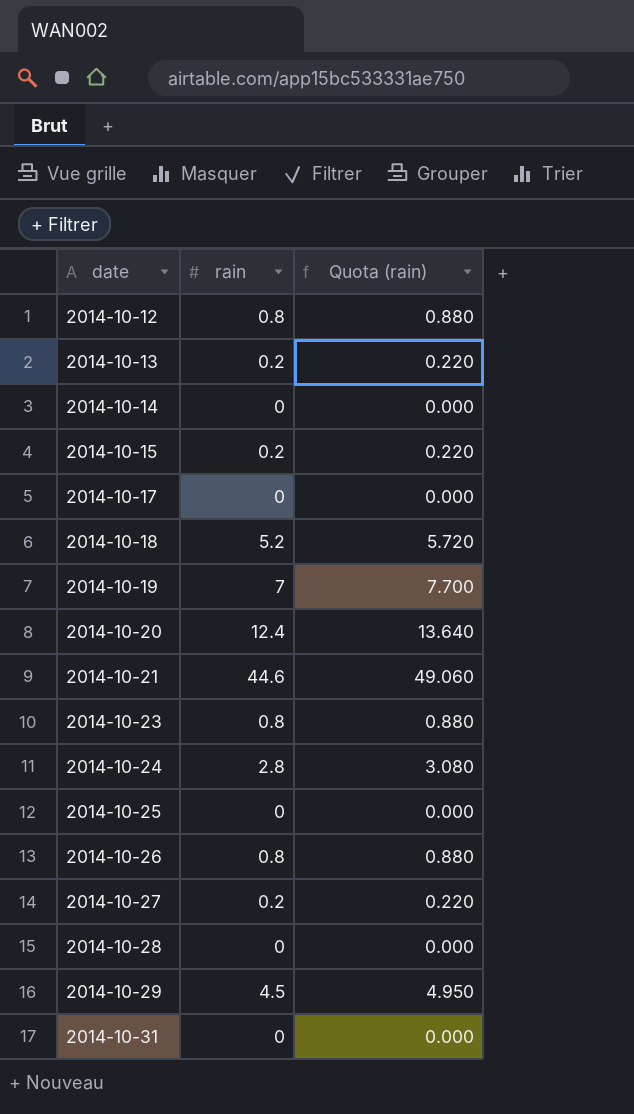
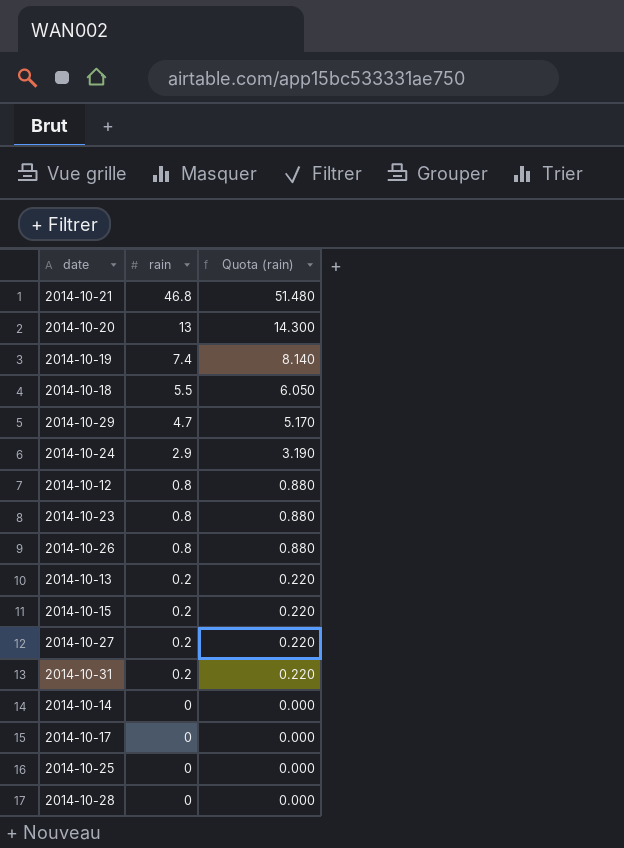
row order: date ascending -> rain descending
2014-10-21 | rain: 44.6 -> 46.8
2014-10-21 | Quota (rain): 49.060 -> 51.480
2014-10-20 | rain: 12.4 -> 13
2014-10-20 | Quota (rain): 13.640 -> 14.300
2014-10-19 | rain: 7 -> 7.4
2014-10-19 | Quota (rain): 7.700 -> 8.140
2014-10-18 | rain: 5.2 -> 5.5
2014-10-18 | Quota (rain): 5.720 -> 6.050
2014-10-29 | rain: 4.5 -> 4.7
2014-10-29 | Quota (rain): 4.950 -> 5.170
2014-10-24 | rain: 2.8 -> 2.9
2014-10-24 | Quota (rain): 3.080 -> 3.190
2014-10-31 | rain: 0 -> 0.2
2014-10-31 | Quota (rain): 0.000 -> 0.220

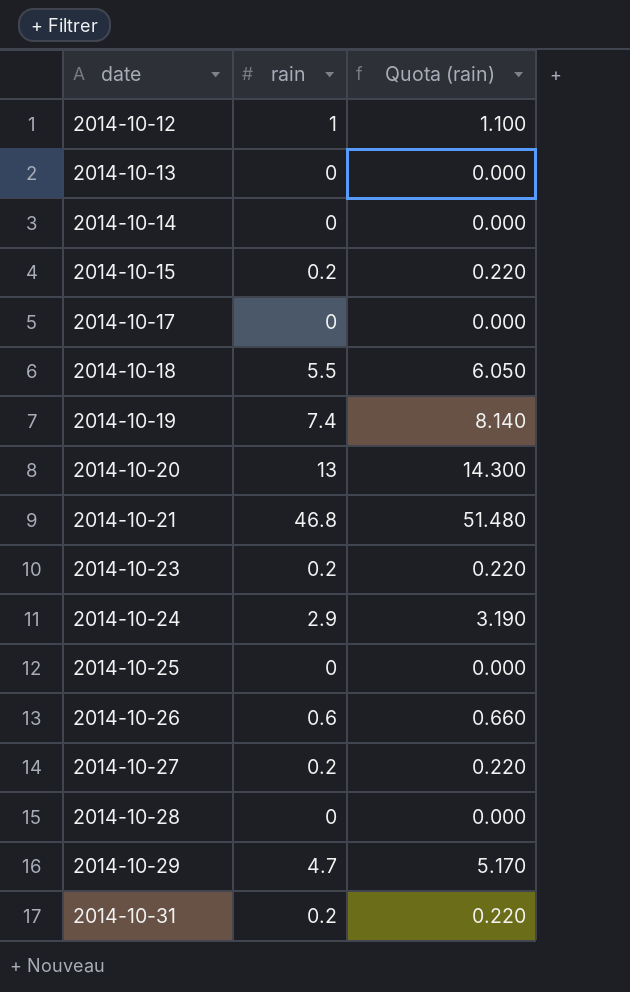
row order: rain descending -> date ascending
2014-10-12 | rain: 0.8 -> 1
2014-10-12 | Quota (rain): 0.880 -> 1.100
2014-10-13 | rain: 0.2 -> 0
2014-10-13 | Quota (rain): 0.220 -> 0.000
2014-10-23 | rain: 0.8 -> 0.2
2014-10-23 | Quota (rain): 0.880 -> 0.220
2014-10-26 | rain: 0.8 -> 0.6
2014-10-26 | Quota (rain): 0.880 -> 0.660

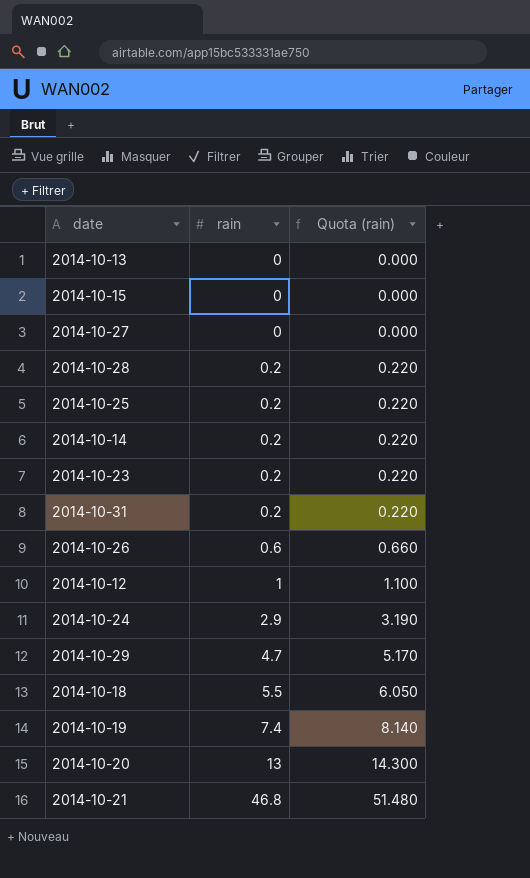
row order: date ascending -> rain ascending
row 2014-10-17: 0 | 0.000 -> none
2014-10-15 | rain: 0.2 -> 0
2014-10-15 | Quota (rain): 0.220 -> 0.000
2014-10-27 | rain: 0.2 -> 0
2014-10-27 | Quota (rain): 0.220 -> 0.000
2014-10-28 | rain: 0 -> 0.2
2014-10-28 | Quota (rain): 0.000 -> 0.220
2014-10-25 | rain: 0 -> 0.2
2014-10-25 | Quota (rain): 0.000 -> 0.220
2014-10-14 | rain: 0 -> 0.2
2014-10-14 | Quota (rain): 0.000 -> 0.220

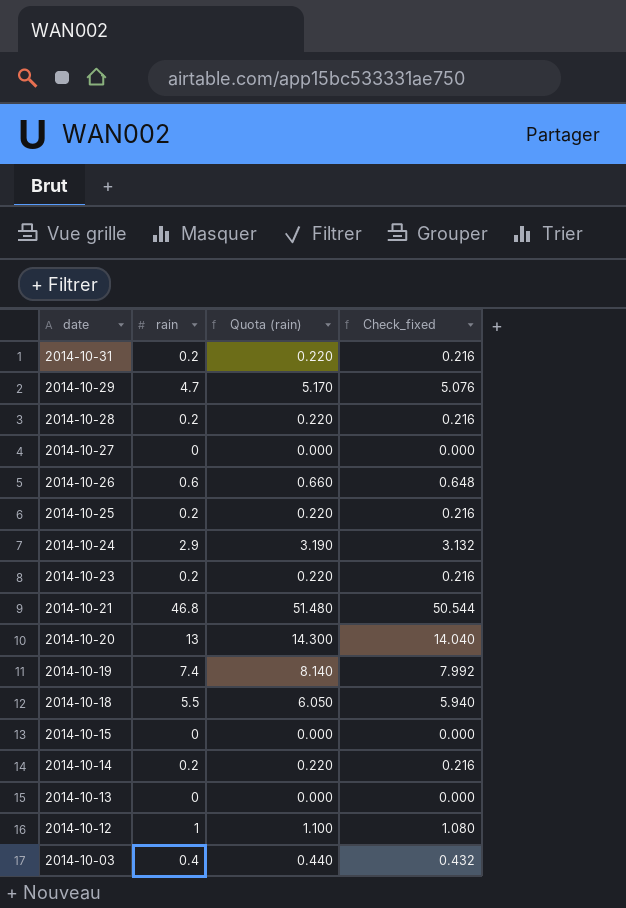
row order: rain ascending -> date descending
column Check_fixed | formula: none -> [rain] * 1.08
row 2014-10-03: none -> 0.4 | 0.440 | 0.432

